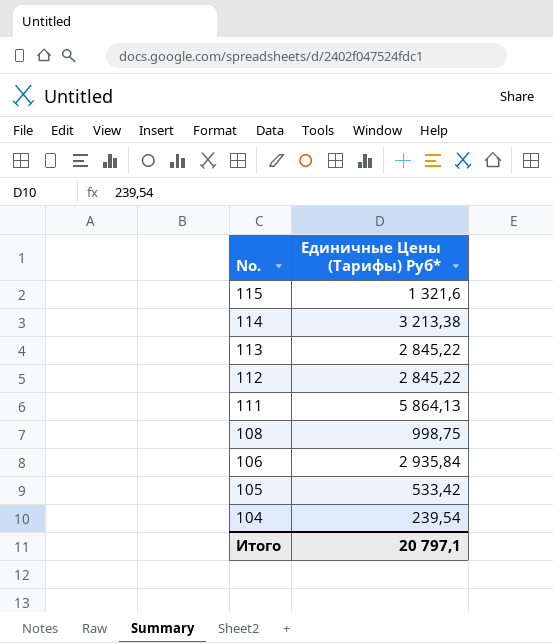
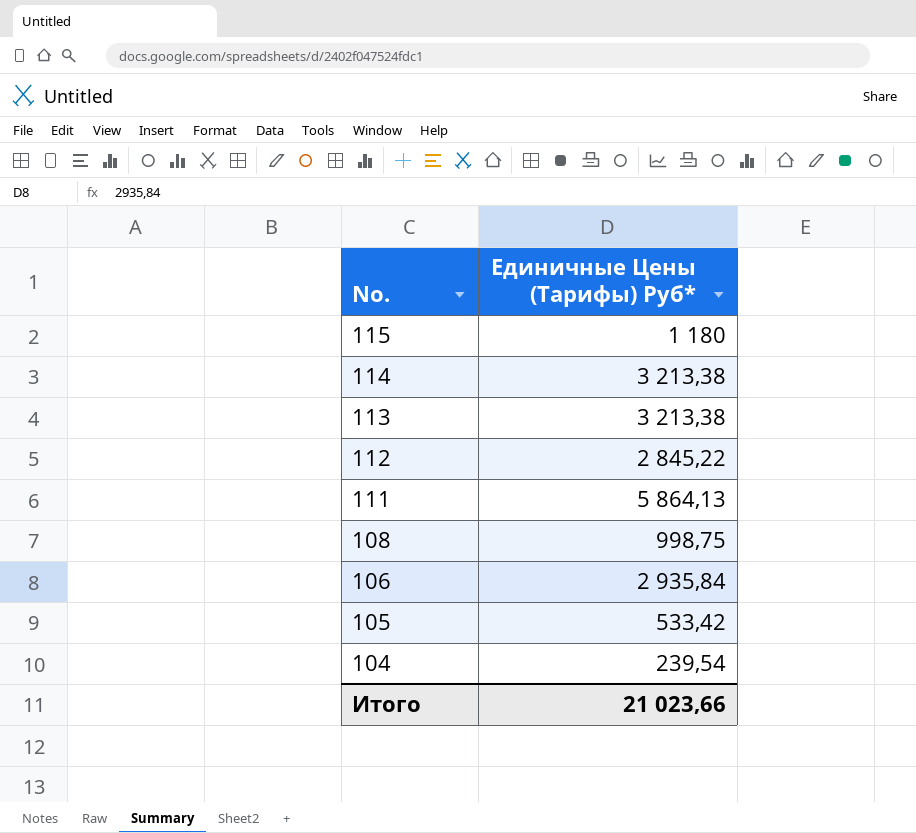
115 | Единичные Цены (Тарифы) Руб*: 1 321,6 -> 1 180
113 | Единичные Цены (Тарифы) Руб*: 2 845,22 -> 3 213,38
Итого | Единичные Цены (Тарифы) Руб*: 20 797,1 -> 21 023,66

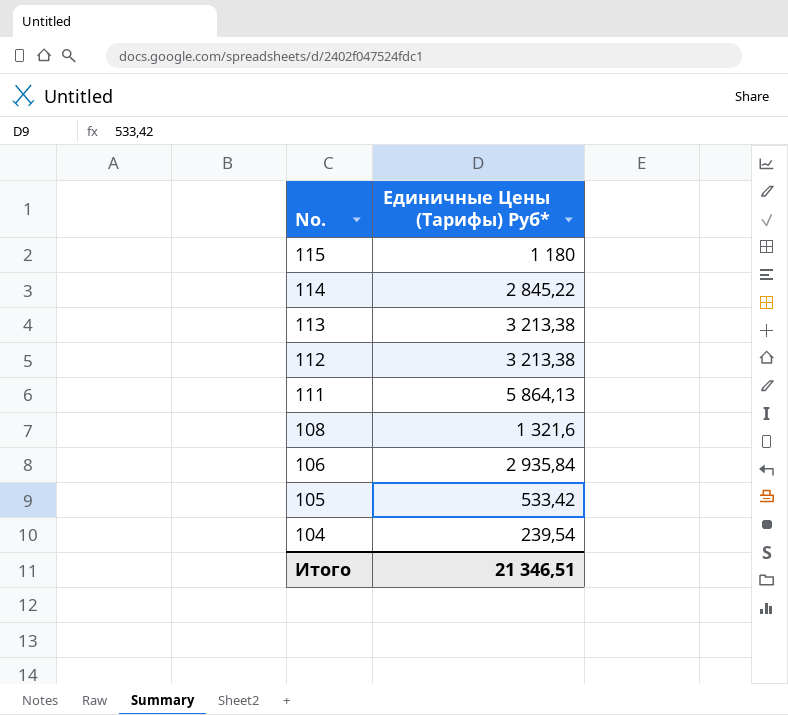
114 | Единичные Цены (Тарифы) Руб*: 3 213,38 -> 2 845,22
112 | Единичные Цены (Тарифы) Руб*: 2 845,22 -> 3 213,38
108 | Единичные Цены (Тарифы) Руб*: 998,75 -> 1 321,6
Итого | Единичные Цены (Тарифы) Руб*: 21 023,66 -> 21 346,51

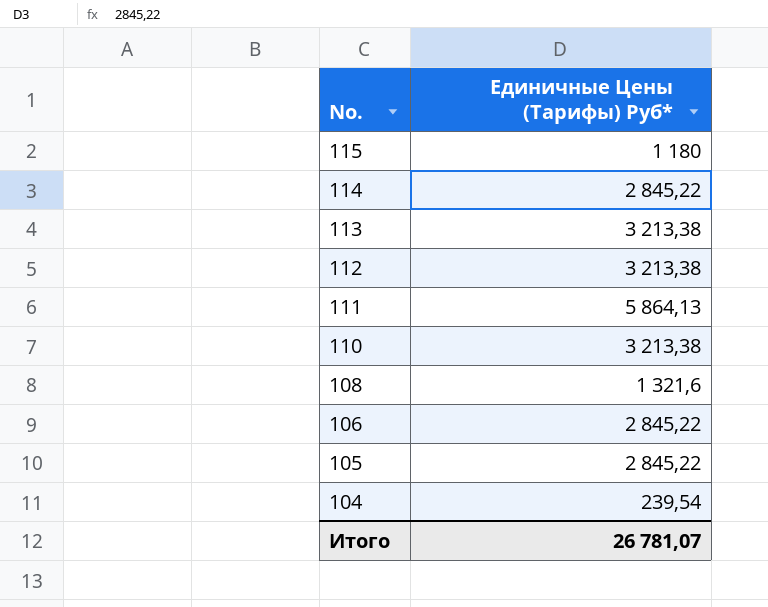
row 110: none -> 3 213,38
106 | Единичные Цены (Тарифы) Руб*: 2 935,84 -> 2 845,22
105 | Единичные Цены (Тарифы) Руб*: 533,42 -> 2 845,22
Итого | Единичные Цены (Тарифы) Руб*: 21 346,51 -> 26 781,07

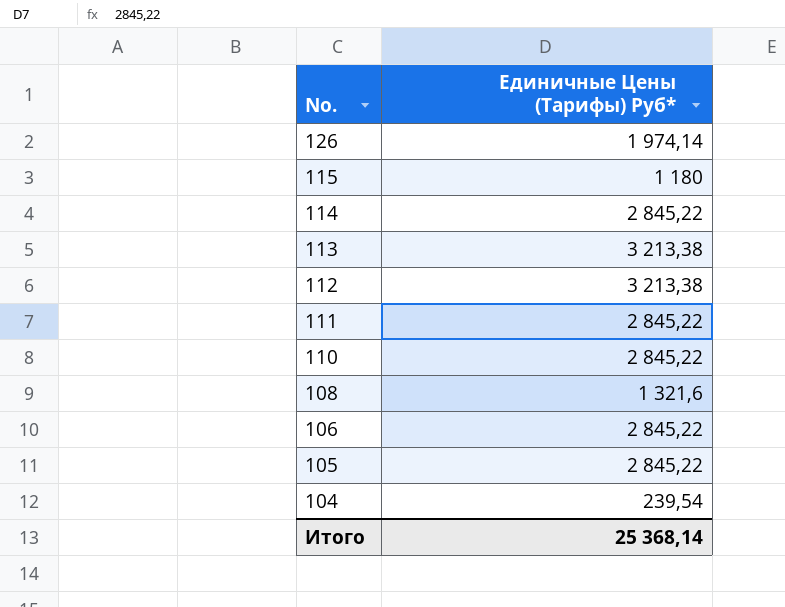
row 126: none -> 1 974,14
111 | Единичные Цены (Тарифы) Руб*: 5 864,13 -> 2 845,22
110 | Единичные Цены (Тарифы) Руб*: 3 213,38 -> 2 845,22
Итого | Единичные Цены (Тарифы) Руб*: 26 781,07 -> 25 368,14

